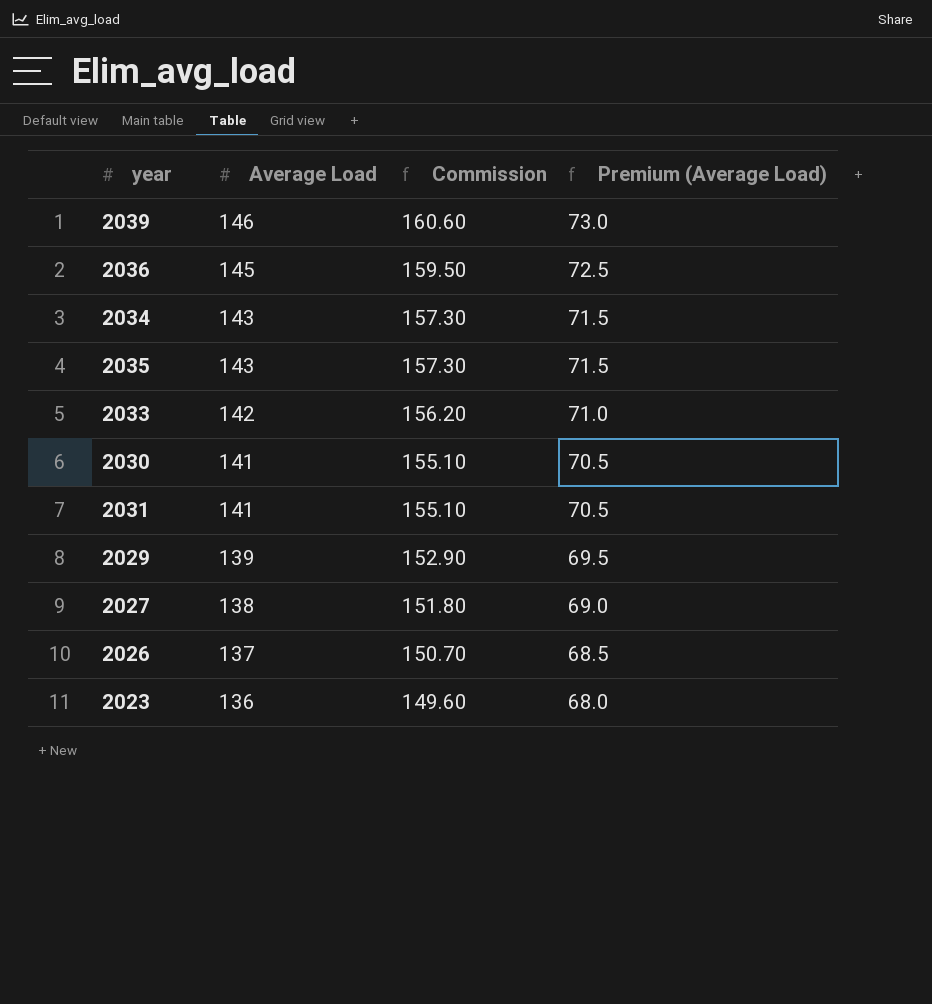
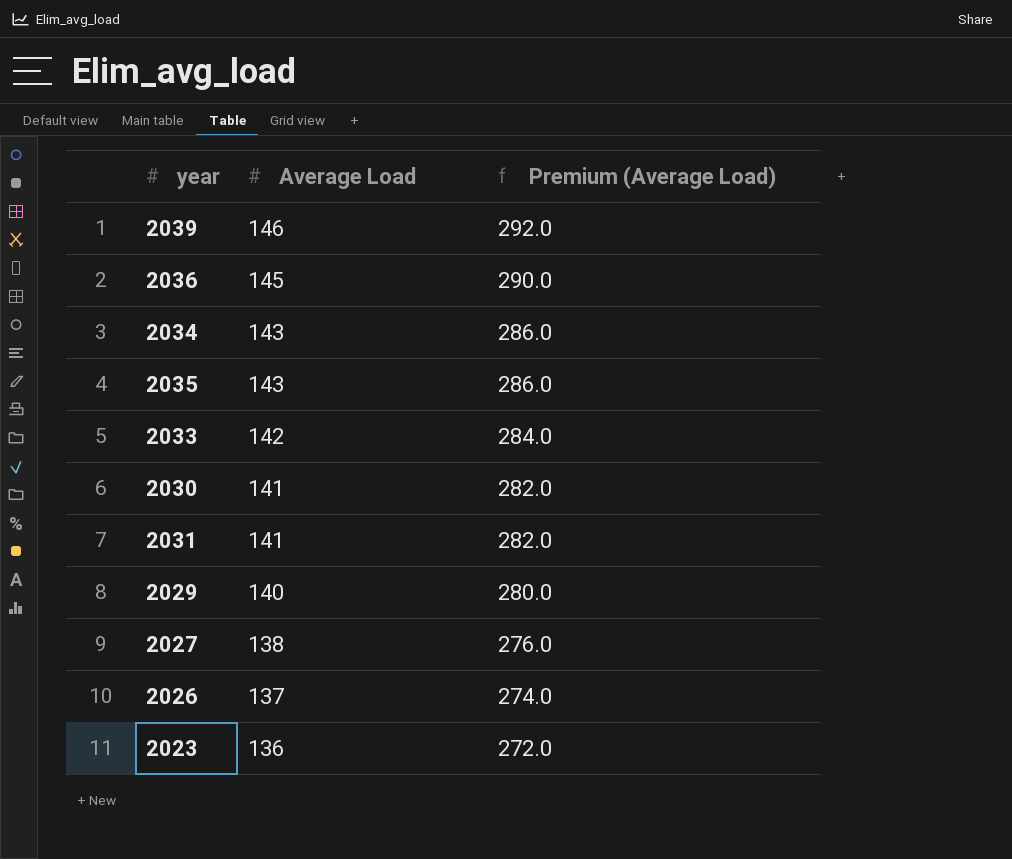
column Commission | formula: [Average Load] * 1.1 -> none
column Premium (Average Load) | formula: [Average Load] * 0.5 -> [Average Load] * 2
2029 | Average Load: 139 -> 140

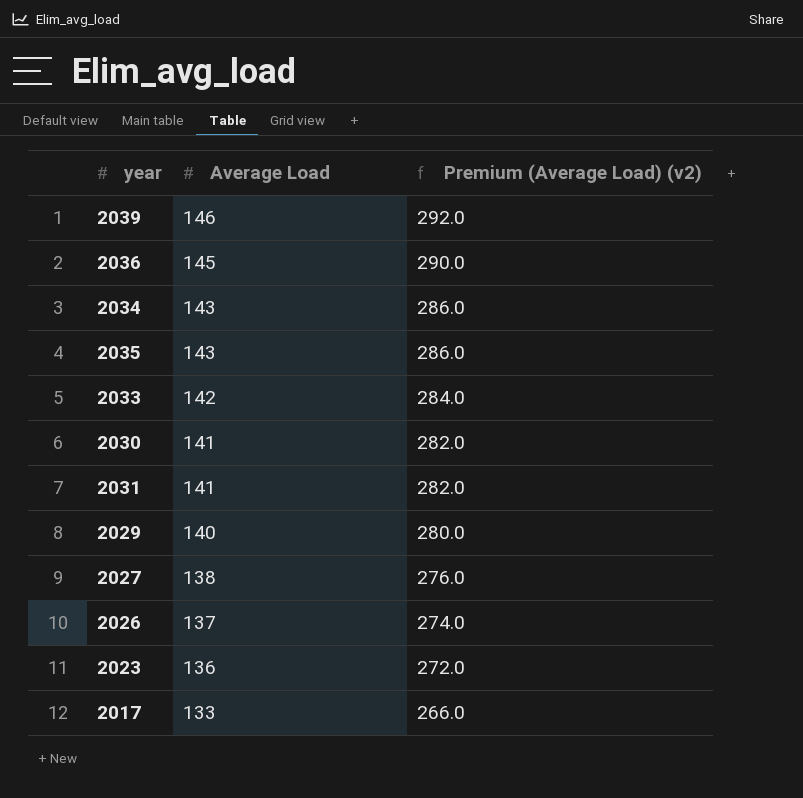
column name: Premium (Average Load) -> Premium (Average Load) (v2)
row 2017: none -> 133 | 266.0

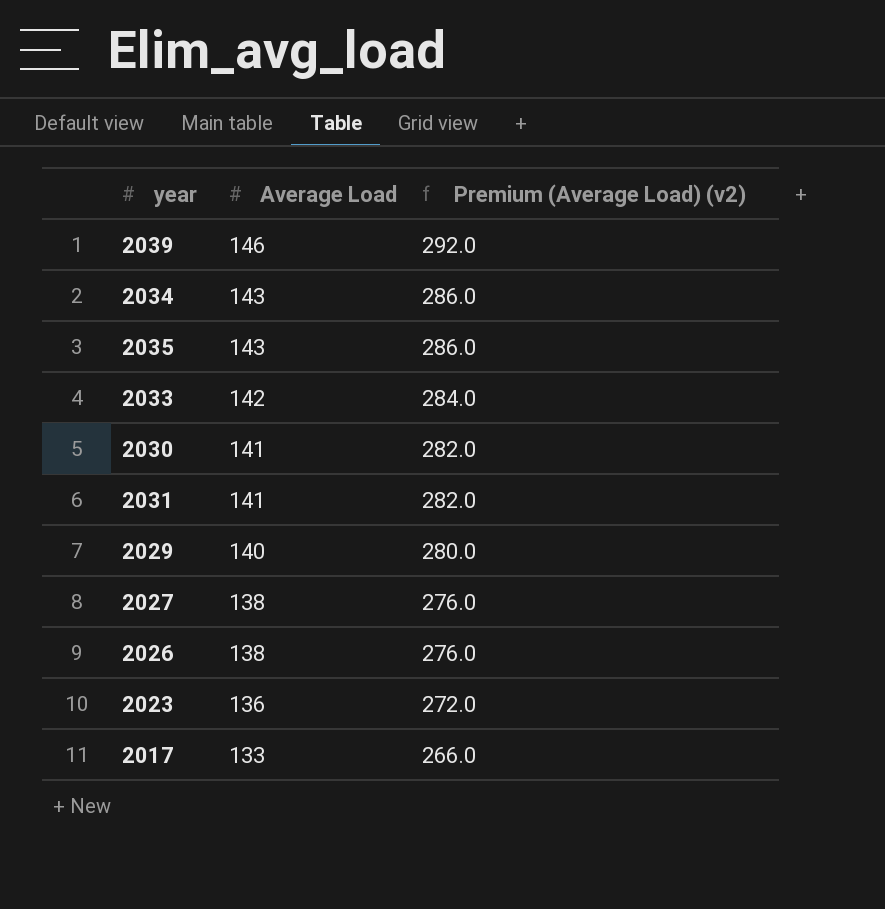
row 2036: 145 | 290.0 -> none
2026 | Average Load: 137 -> 138
2026 | Premium (Average Load) (v2): 274.0 -> 276.0

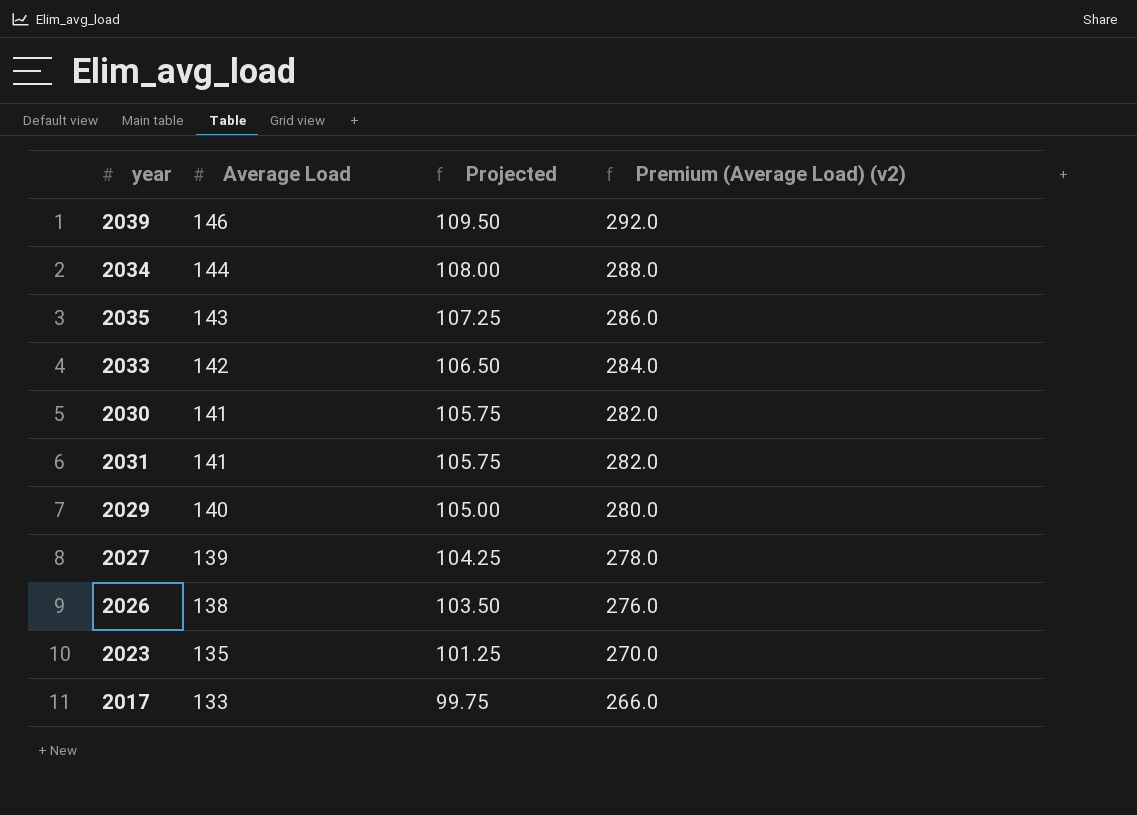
column Projected | formula: none -> [Average Load] * 0.75
2034 | Average Load: 143 -> 144
2034 | Premium (Average Load) (v2): 286.0 -> 288.0
2027 | Average Load: 138 -> 139
2027 | Premium (Average Load) (v2): 276.0 -> 278.0
2023 | Average Load: 136 -> 135
2023 | Premium (Average Load) (v2): 272.0 -> 270.0

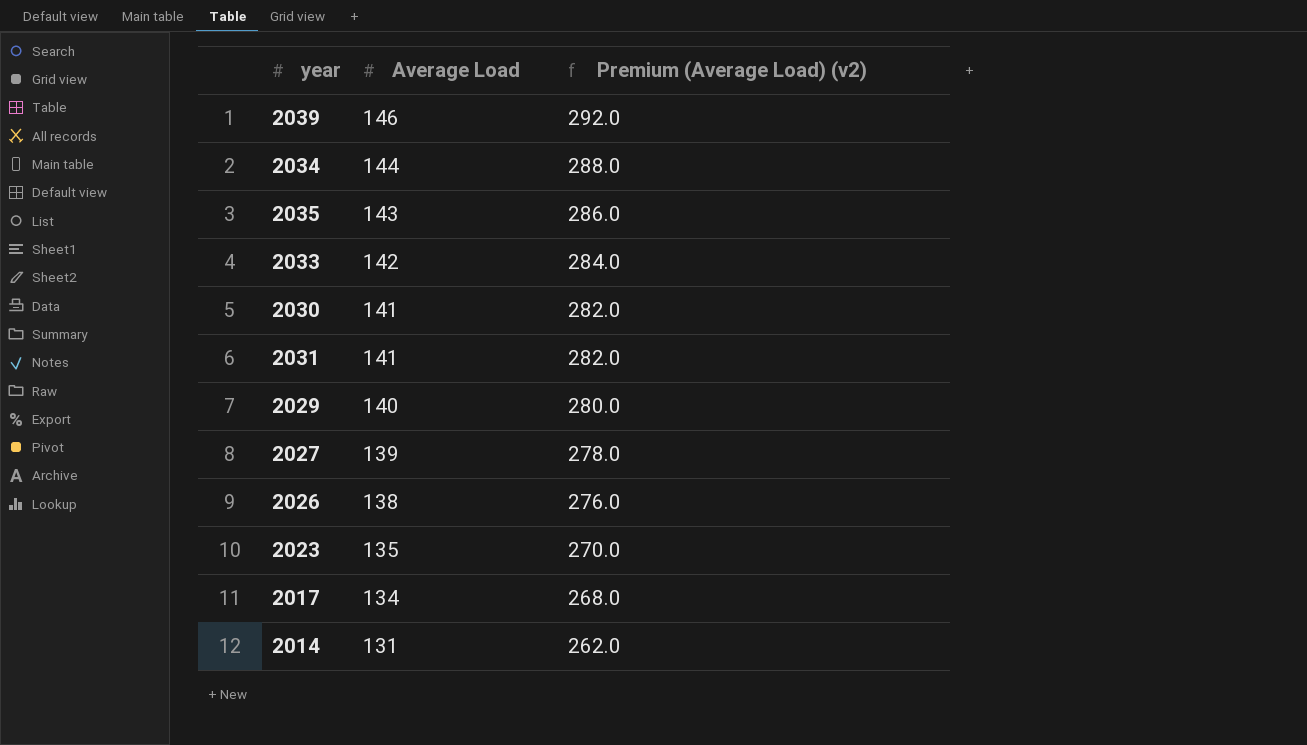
column Projected | formula: [Average Load] * 0.75 -> none
2017 | Average Load: 133 -> 134
2017 | Premium (Average Load) (v2): 266.0 -> 268.0
row 2014: none -> 131 | 262.0

